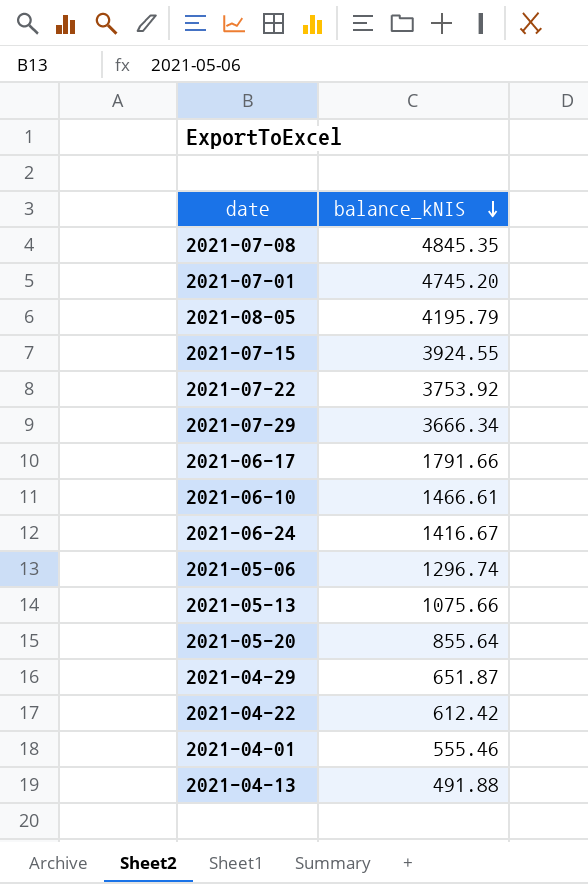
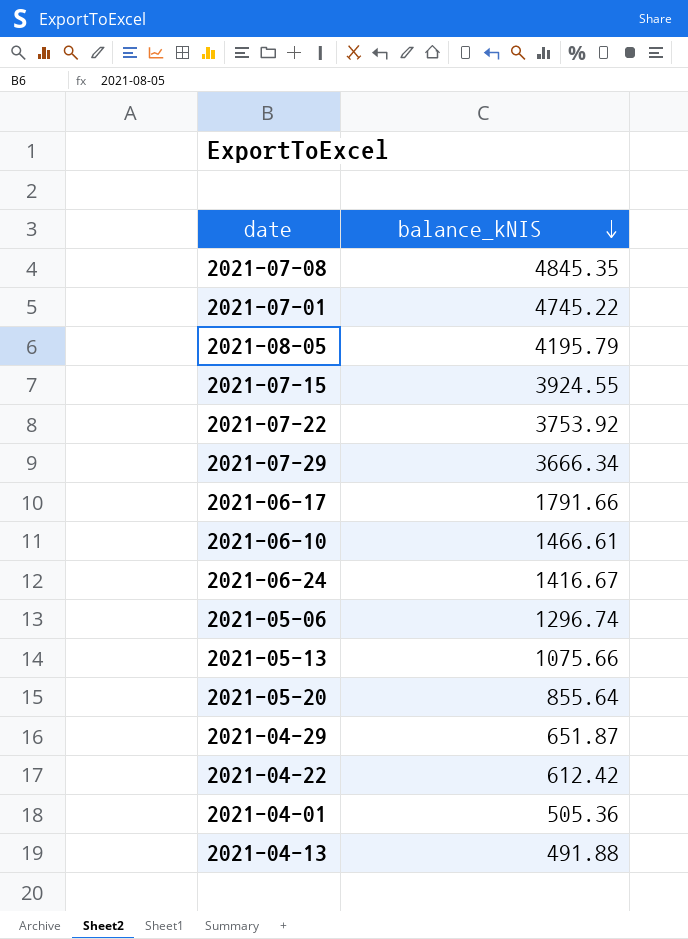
2021-07-01 | balance_kNIS: 4745.20 -> 4745.22
2021-04-01 | balance_kNIS: 555.46 -> 505.36

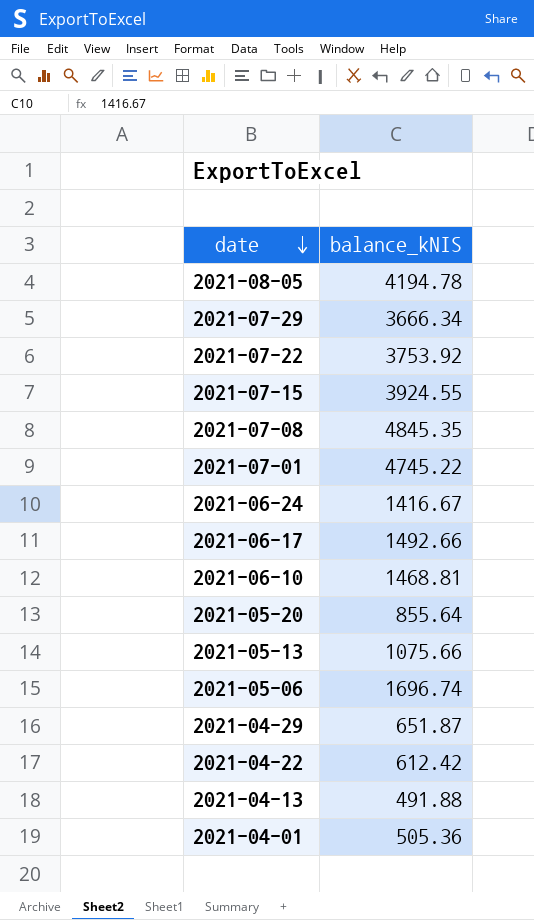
row order: balance_kNIS descending -> date descending
2021-08-05 | balance_kNIS: 4195.79 -> 4194.78
2021-06-17 | balance_kNIS: 1791.66 -> 1492.66
2021-06-10 | balance_kNIS: 1466.61 -> 1468.81
2021-05-06 | balance_kNIS: 1296.74 -> 1696.74

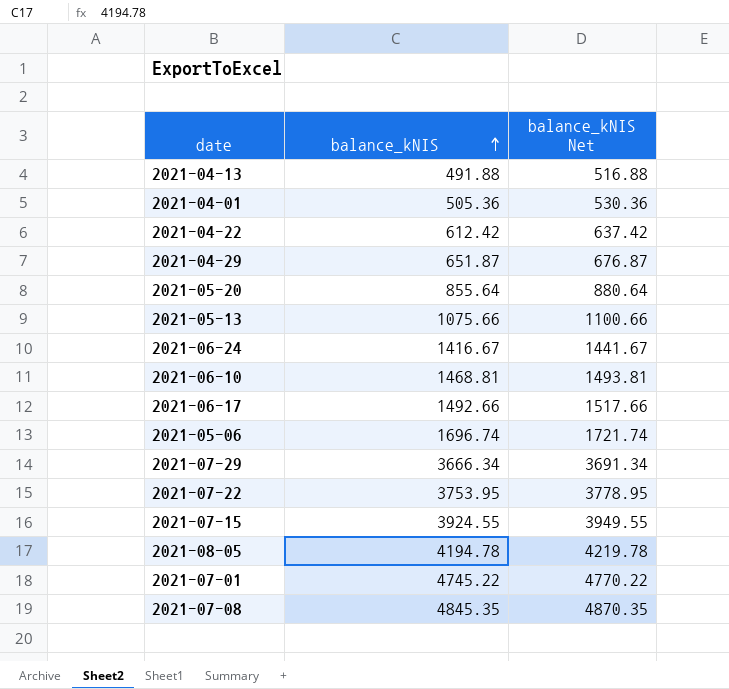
row order: date descending -> balance_kNIS ascending
column balance_kNIS Net | formula: none -> [balance_kNIS] + 25
2021-07-22 | balance_kNIS: 3753.92 -> 3753.95

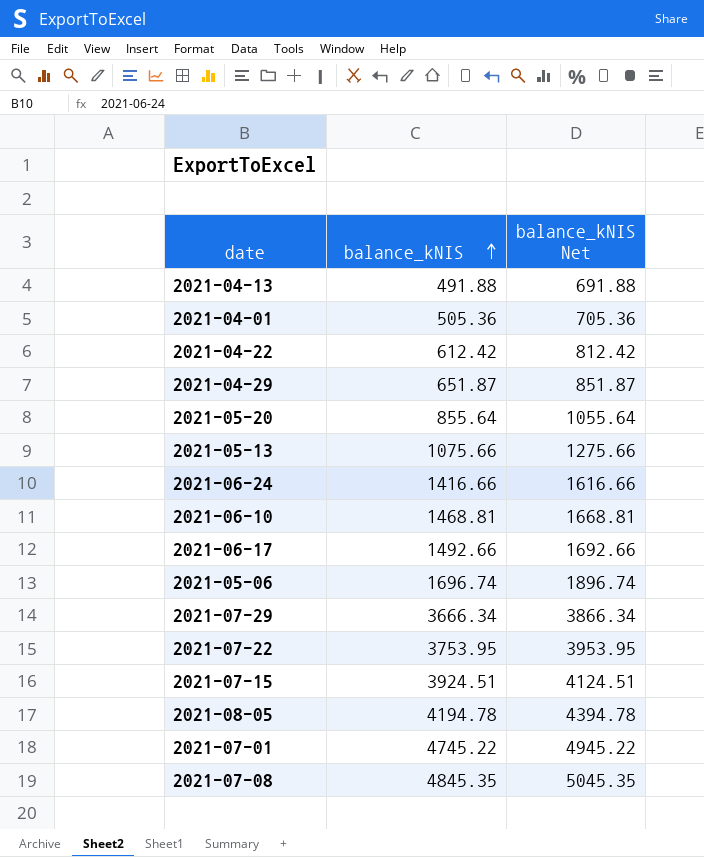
column balance_kNIS Net | formula: [balance_kNIS] + 25 -> [balance_kNIS] + 200
2021-06-24 | balance_kNIS: 1416.67 -> 1416.66
2021-07-15 | balance_kNIS: 3924.55 -> 3924.51

